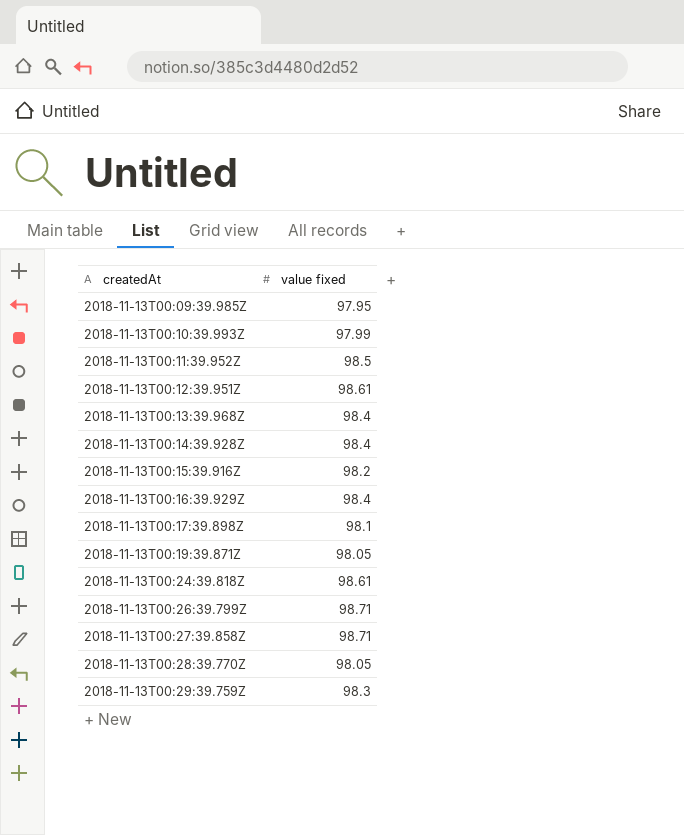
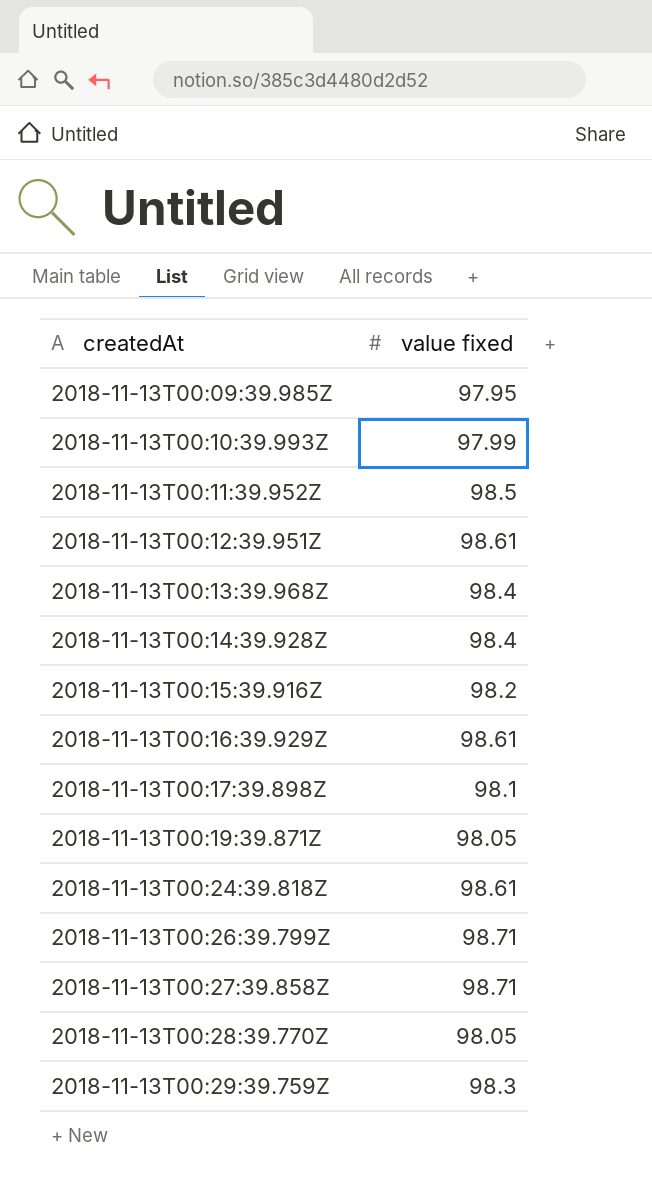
2018-11-13T00:16:39.929Z | value fixed: 98.4 -> 98.61

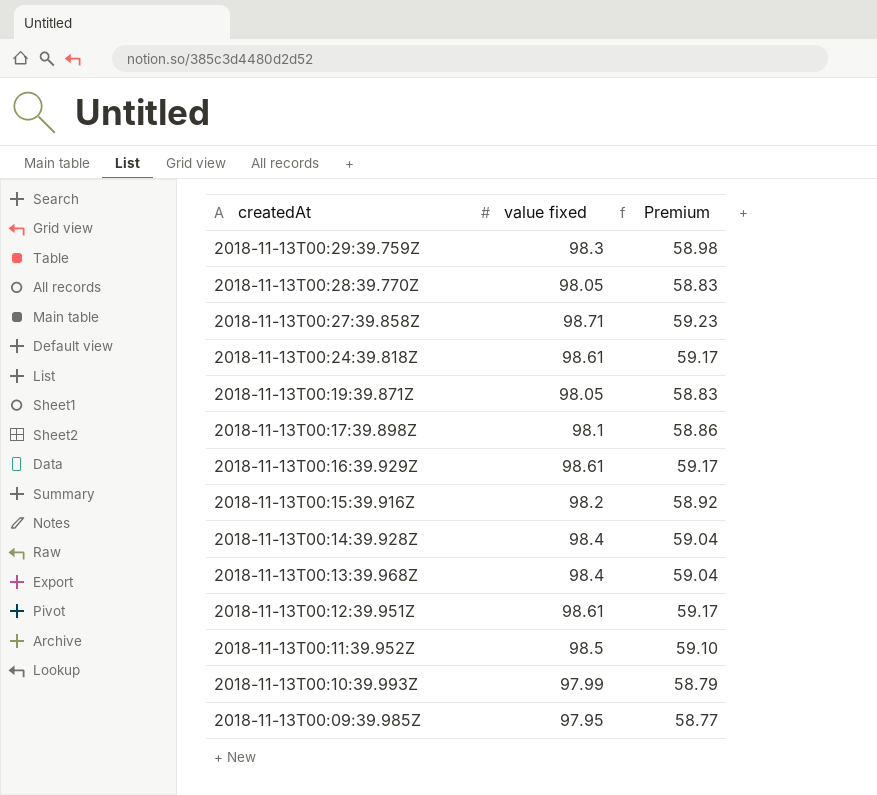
row order: createdAt ascending -> createdAt descending
column Premium | formula: none -> [value fixed] * 0.6
row 2018-11-13T00:26:39.799Z: 98.71 -> none

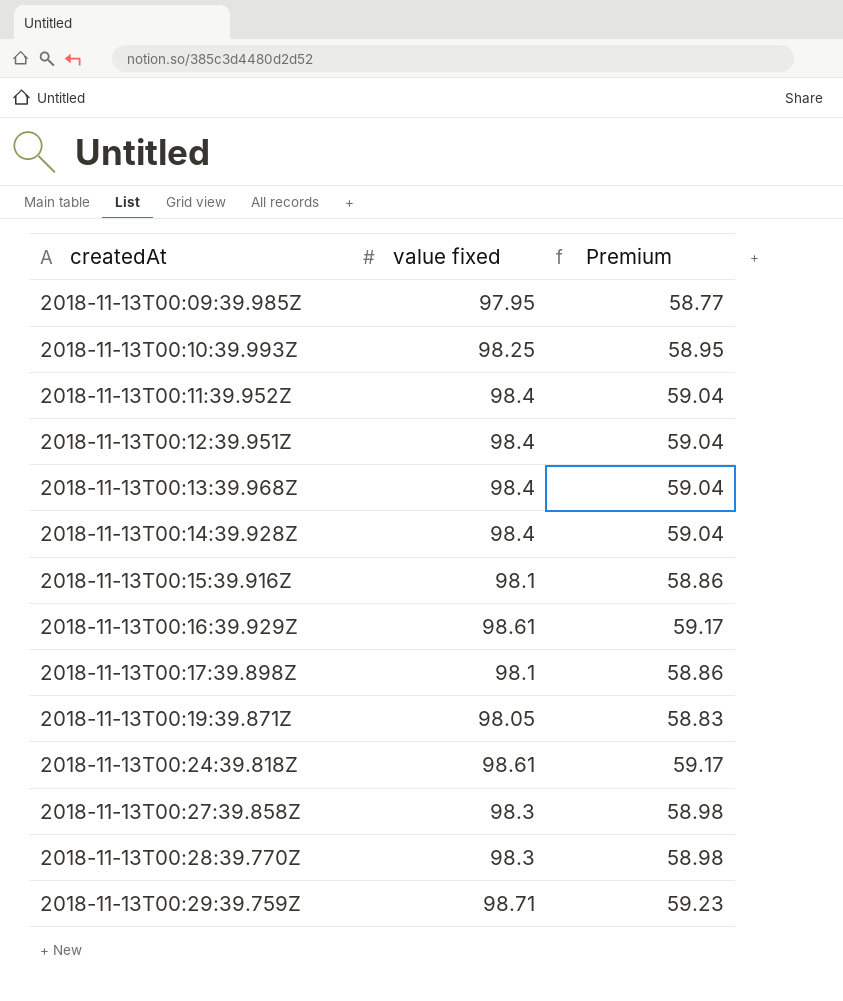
row order: createdAt descending -> createdAt ascending
2018-11-13T00:10:39.993Z | value fixed: 97.99 -> 98.25
2018-11-13T00:10:39.993Z | Premium: 58.79 -> 58.95
2018-11-13T00:11:39.952Z | value fixed: 98.5 -> 98.4
2018-11-13T00:11:39.952Z | Premium: 59.10 -> 59.04
2018-11-13T00:12:39.951Z | value fixed: 98.61 -> 98.4
2018-11-13T00:12:39.951Z | Premium: 59.17 -> 59.04
2018-11-13T00:15:39.916Z | value fixed: 98.2 -> 98.1
2018-11-13T00:15:39.916Z | Premium: 58.92 -> 58.86
2018-11-13T00:27:39.858Z | value fixed: 98.71 -> 98.3
2018-11-13T00:27:39.858Z | Premium: 59.23 -> 58.98
2018-11-13T00:28:39.770Z | value fixed: 98.05 -> 98.3
2018-11-13T00:28:39.770Z | Premium: 58.83 -> 58.98
2018-11-13T00:29:39.759Z | value fixed: 98.3 -> 98.71
2018-11-13T00:29:39.759Z | Premium: 58.98 -> 59.23

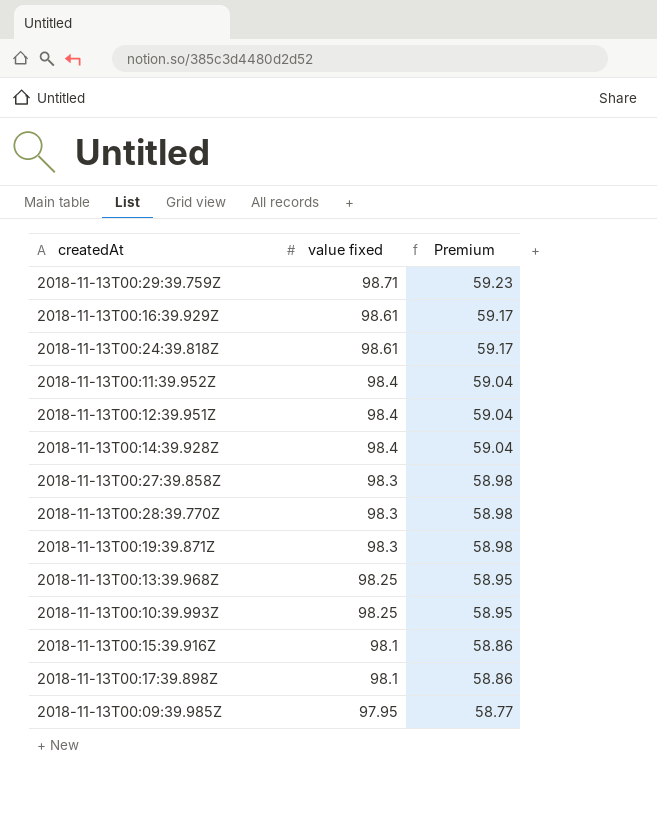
row order: createdAt ascending -> value fixed descending
2018-11-13T00:19:39.871Z | value fixed: 98.05 -> 98.3
2018-11-13T00:19:39.871Z | Premium: 58.83 -> 58.98
2018-11-13T00:13:39.968Z | value fixed: 98.4 -> 98.25
2018-11-13T00:13:39.968Z | Premium: 59.04 -> 58.95

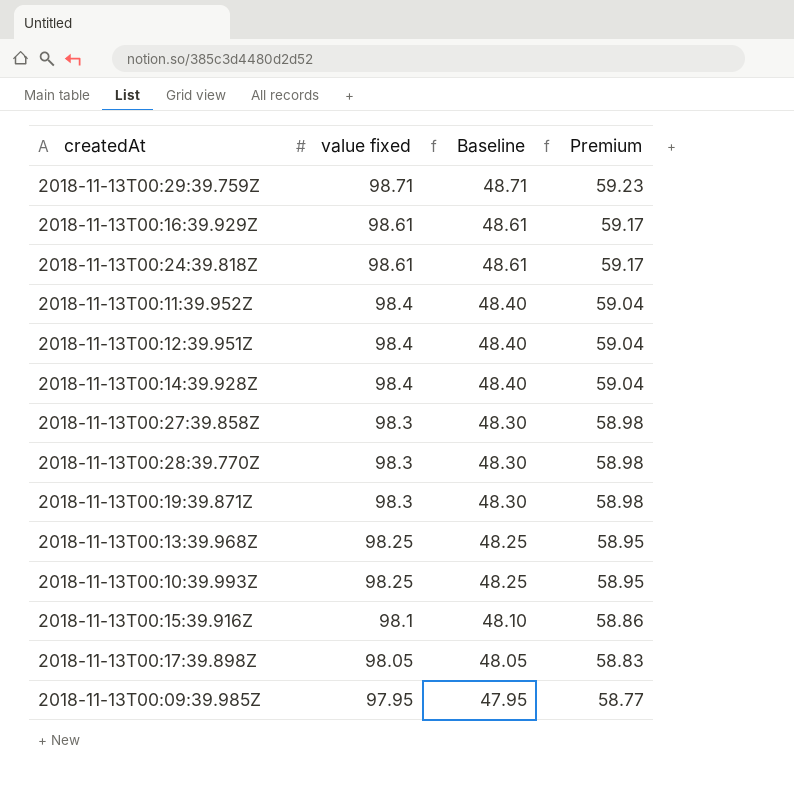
column Baseline | formula: none -> [value fixed] - 50
2018-11-13T00:17:39.898Z | value fixed: 98.1 -> 98.05
2018-11-13T00:17:39.898Z | Premium: 58.86 -> 58.83

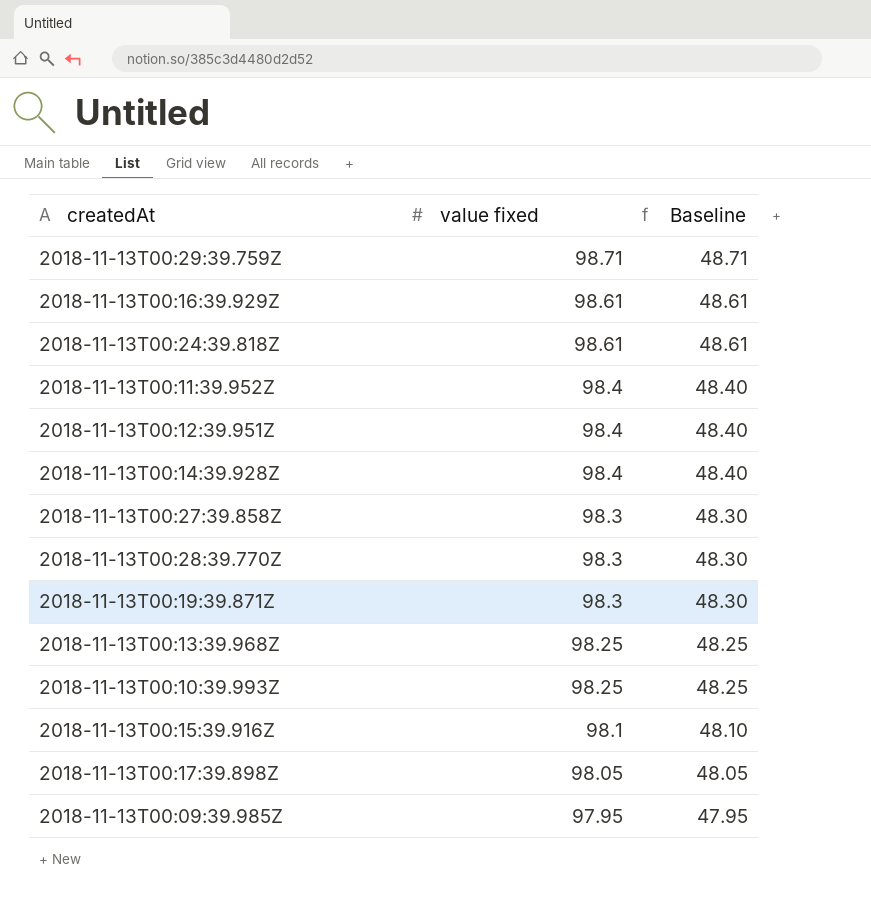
column Premium | formula: [value fixed] * 0.6 -> none

